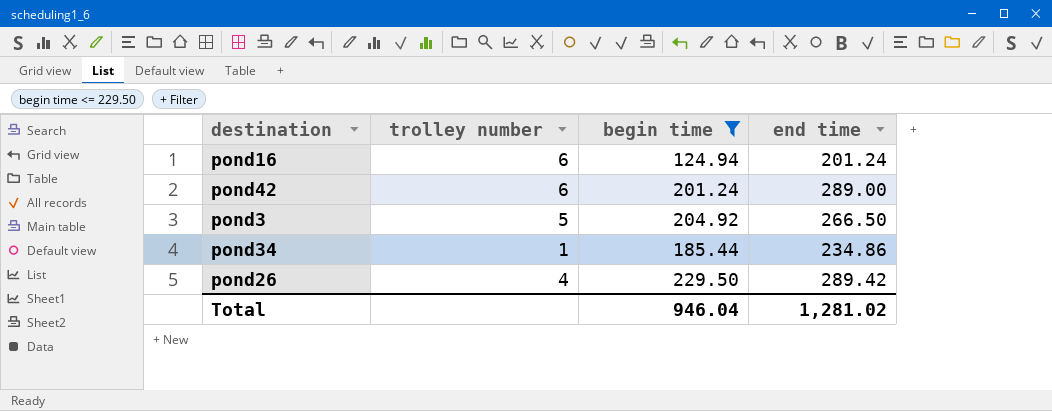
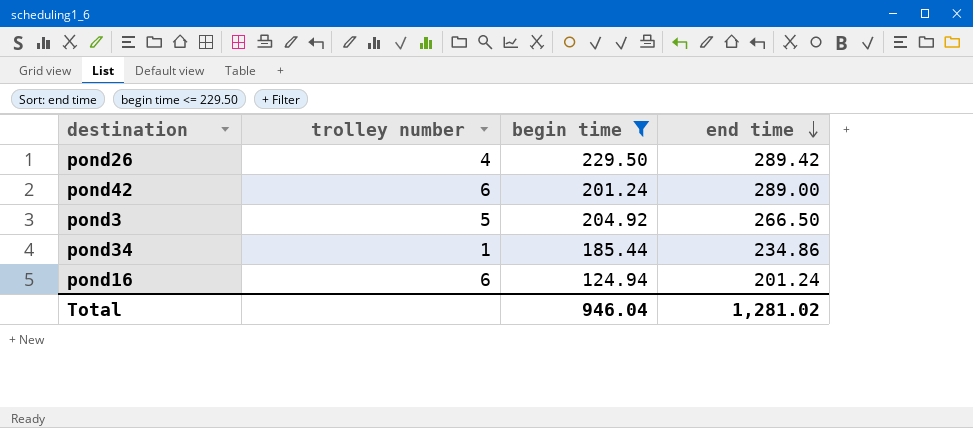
row order: none -> end time descending

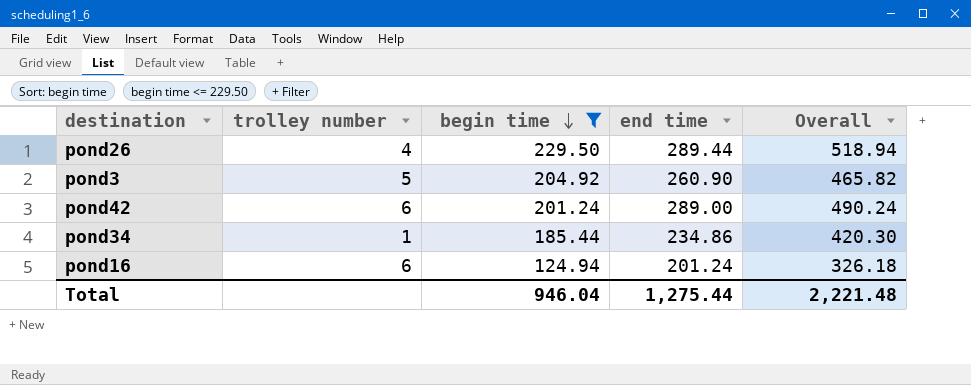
row order: end time descending -> begin time descending
column Overall | formula: none -> [begin time] + [end time]
pond26 | end time: 289.42 -> 289.44
pond3 | end time: 266.50 -> 260.90
Total | end time: 1,281.02 -> 1,275.44

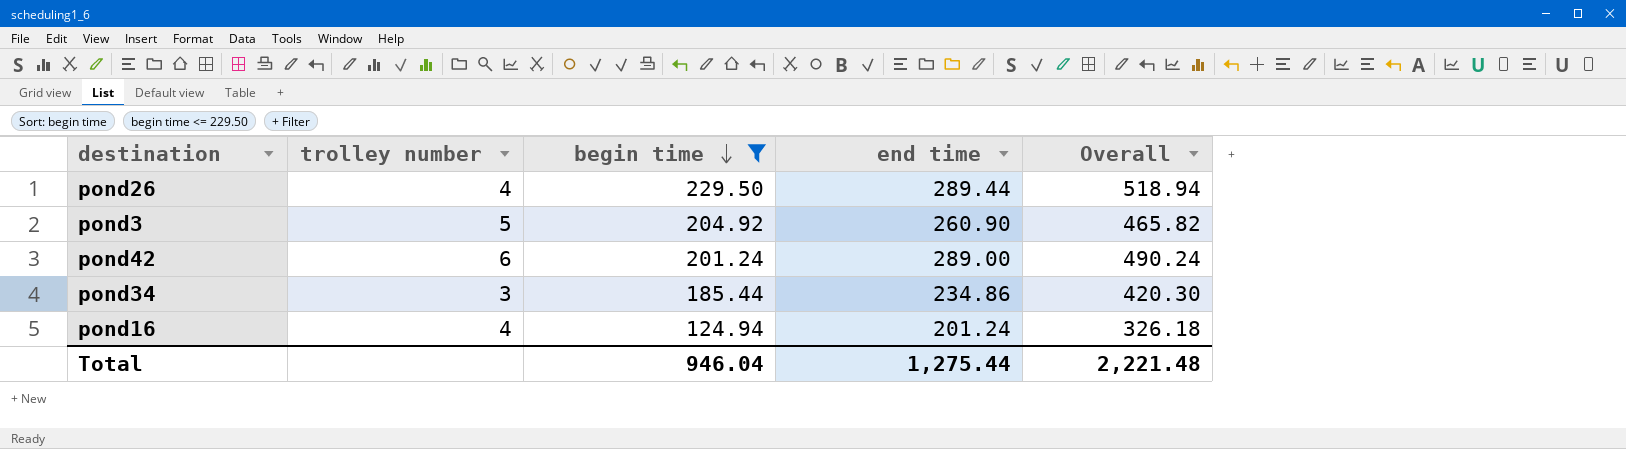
pond34 | trolley number: 1 -> 3
pond16 | trolley number: 6 -> 4

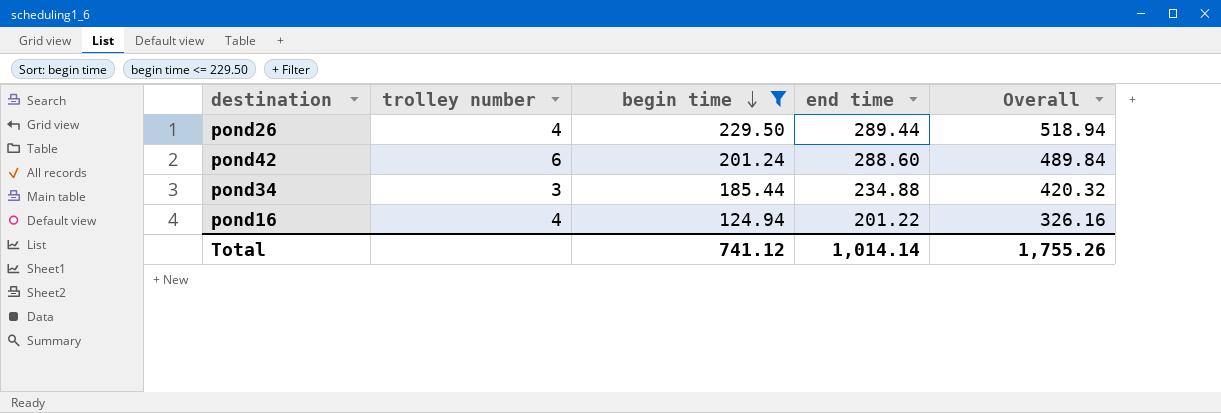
row pond3: 5 | 204.92 | 260.90 | 465.82 -> none
pond42 | end time: 289.00 -> 288.60
pond42 | Overall: 490.24 -> 489.84
pond34 | end time: 234.86 -> 234.88
pond34 | Overall: 420.30 -> 420.32
pond16 | end time: 201.24 -> 201.22
pond16 | Overall: 326.18 -> 326.16
Total | begin time: 946.04 -> 741.12
Total | end time: 1,275.44 -> 1,014.14
Total | Overall: 2,221.48 -> 1,755.26

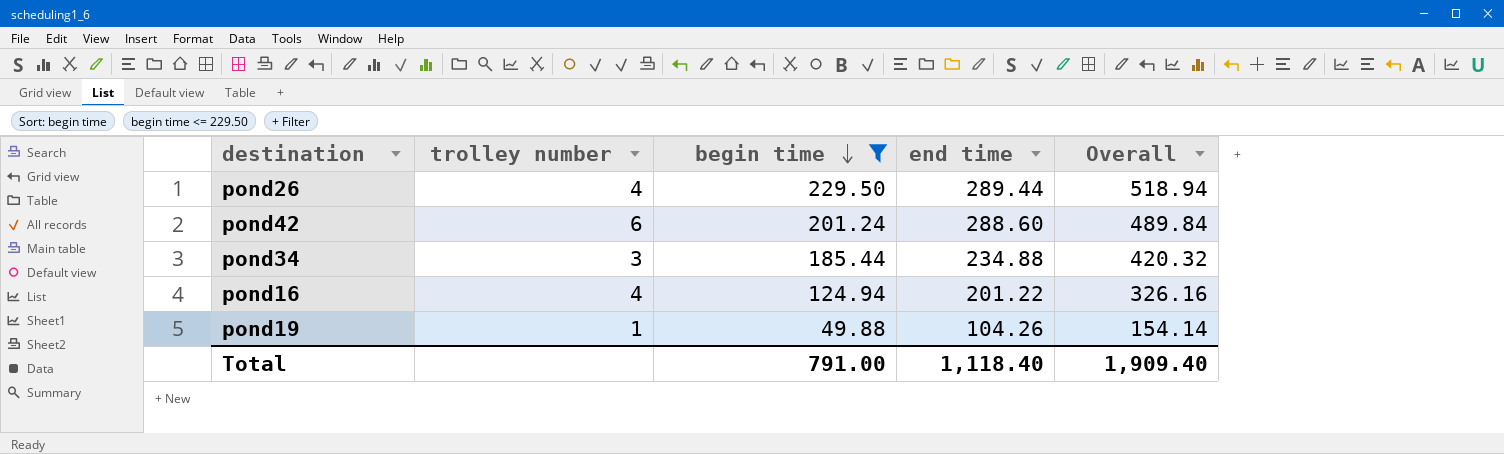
row pond19: none -> 1 | 49.88 | 104.26 | 154.14
Total | begin time: 741.12 -> 791.00
Total | end time: 1,014.14 -> 1,118.40
Total | Overall: 1,755.26 -> 1,909.40

